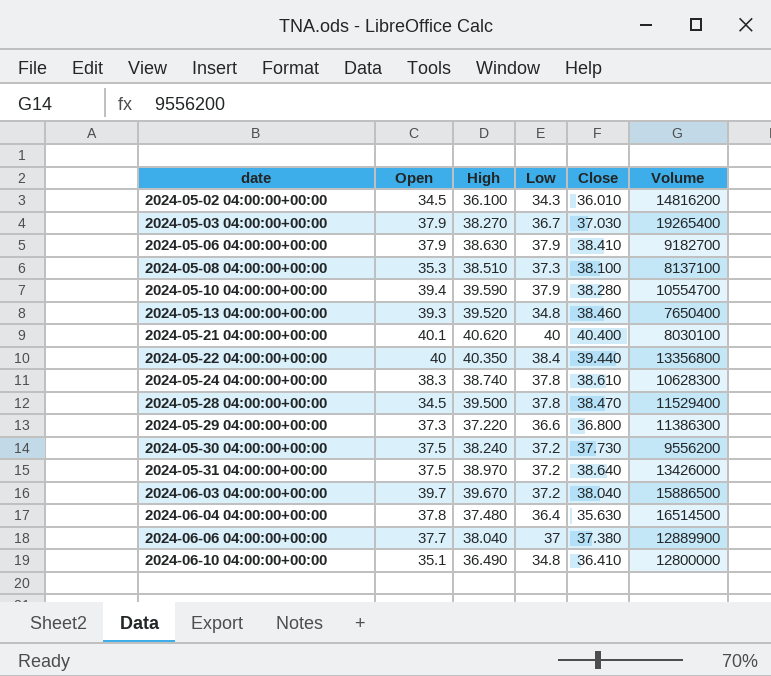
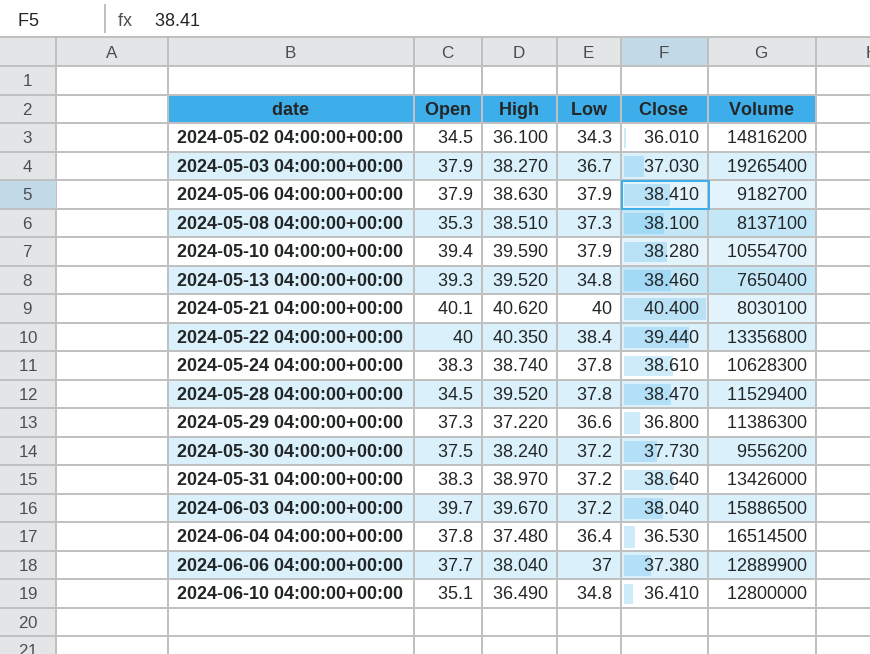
2024-05-28 04:00:00+00:00 | High: 39.500 -> 39.520
2024-05-31 04:00:00+00:00 | Open: 37.5 -> 38.3
2024-06-04 04:00:00+00:00 | Close: 35.630 -> 36.530

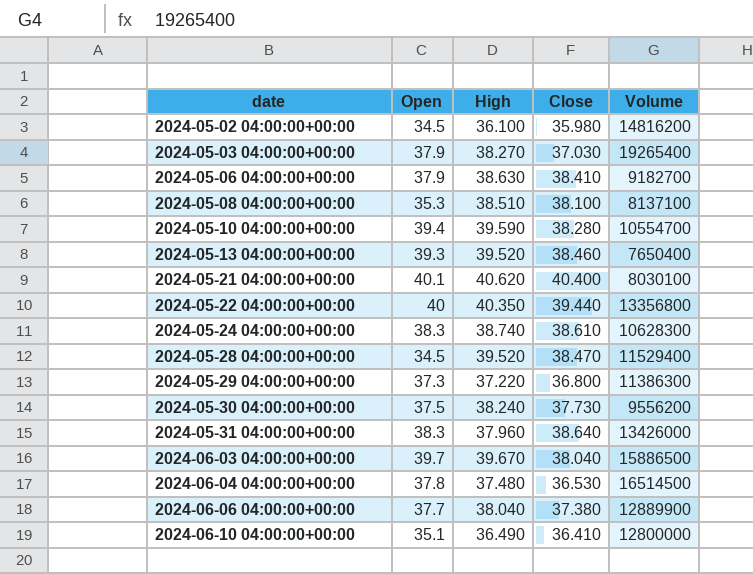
column Low | position: 4 -> none
2024-05-02 04:00:00+00:00 | Close: 36.010 -> 35.980
2024-05-31 04:00:00+00:00 | High: 38.970 -> 37.960

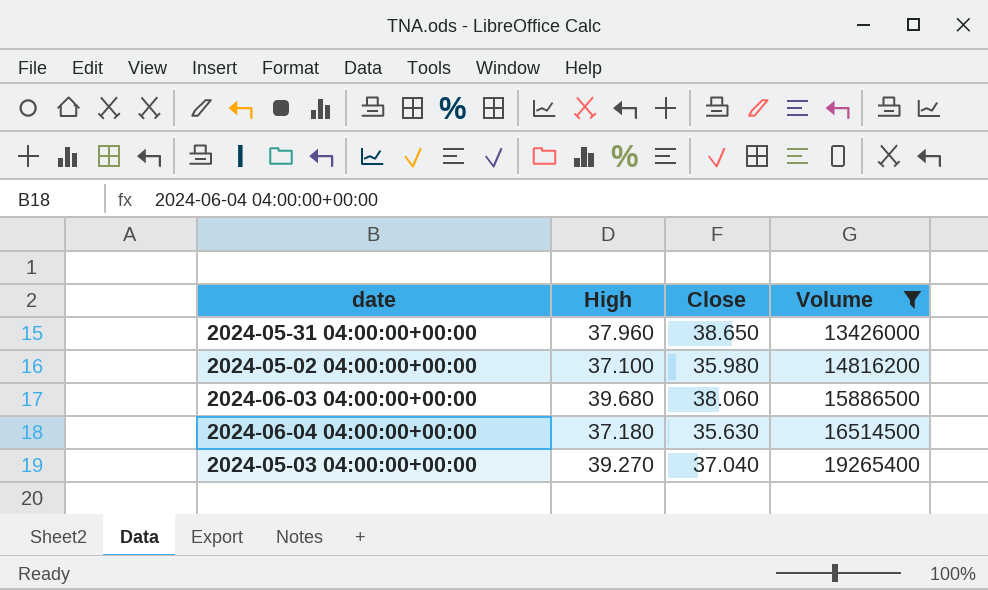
filter: none -> Volume >= 13426000
row order: date ascending -> Volume ascending
column Open | position: 2 -> none
2024-05-31 04:00:00+00:00 | Close: 38.640 -> 38.650
2024-05-02 04:00:00+00:00 | High: 36.100 -> 37.100
2024-06-03 04:00:00+00:00 | High: 39.670 -> 39.680
2024-06-03 04:00:00+00:00 | Close: 38.040 -> 38.060
2024-06-04 04:00:00+00:00 | High: 37.480 -> 37.180
2024-06-04 04:00:00+00:00 | Close: 36.530 -> 35.630
2024-05-03 04:00:00+00:00 | High: 38.270 -> 39.270
2024-05-03 04:00:00+00:00 | Close: 37.030 -> 37.040

